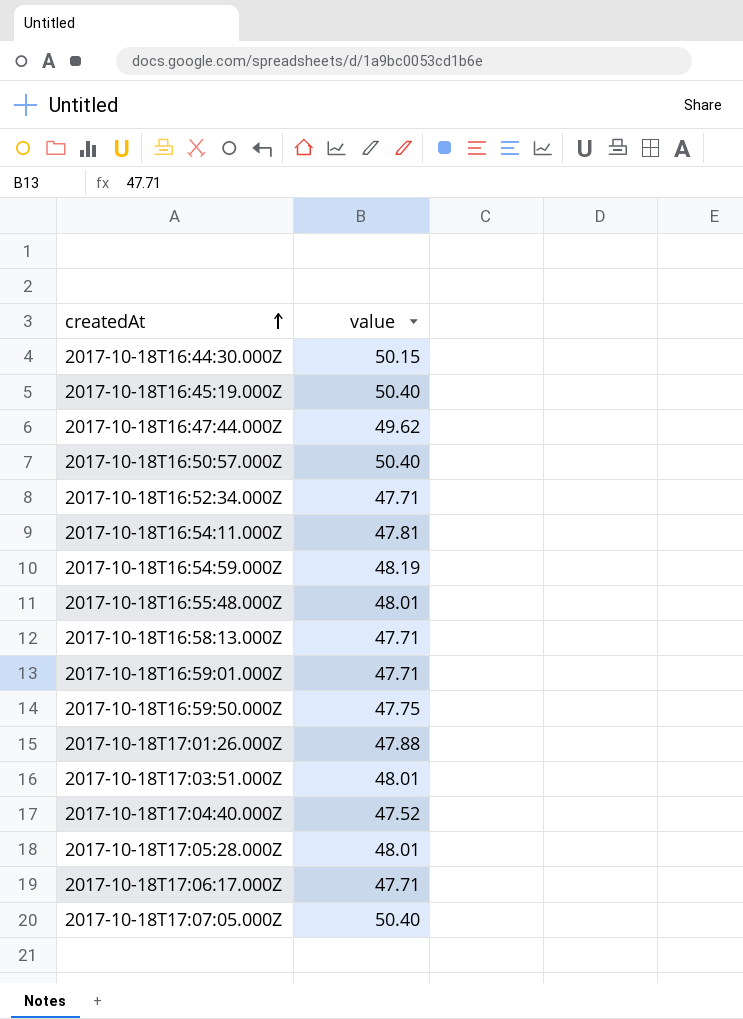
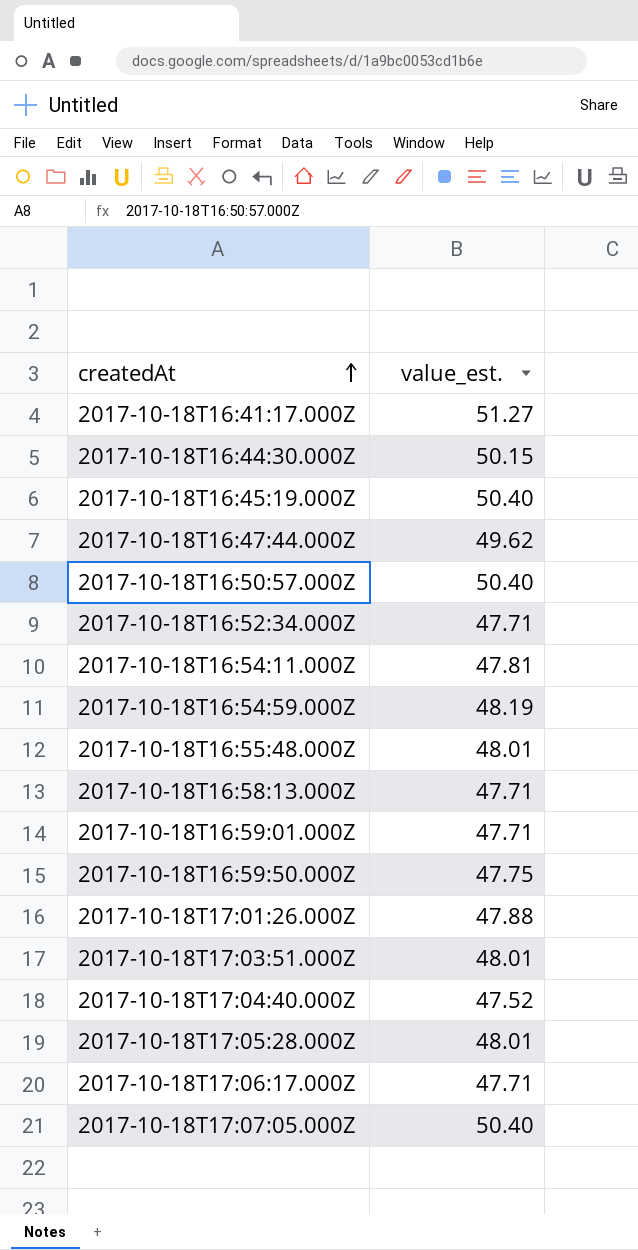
column name: value -> value_est.
row 2017-10-18T16:41:17.000Z: none -> 51.27

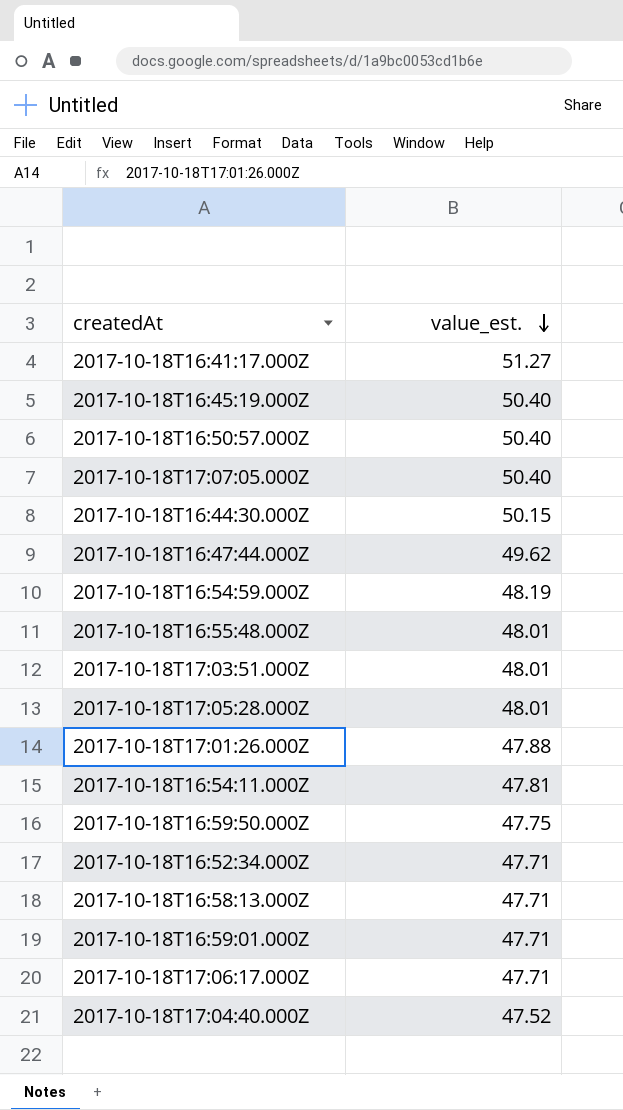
row order: createdAt ascending -> value_est. descending

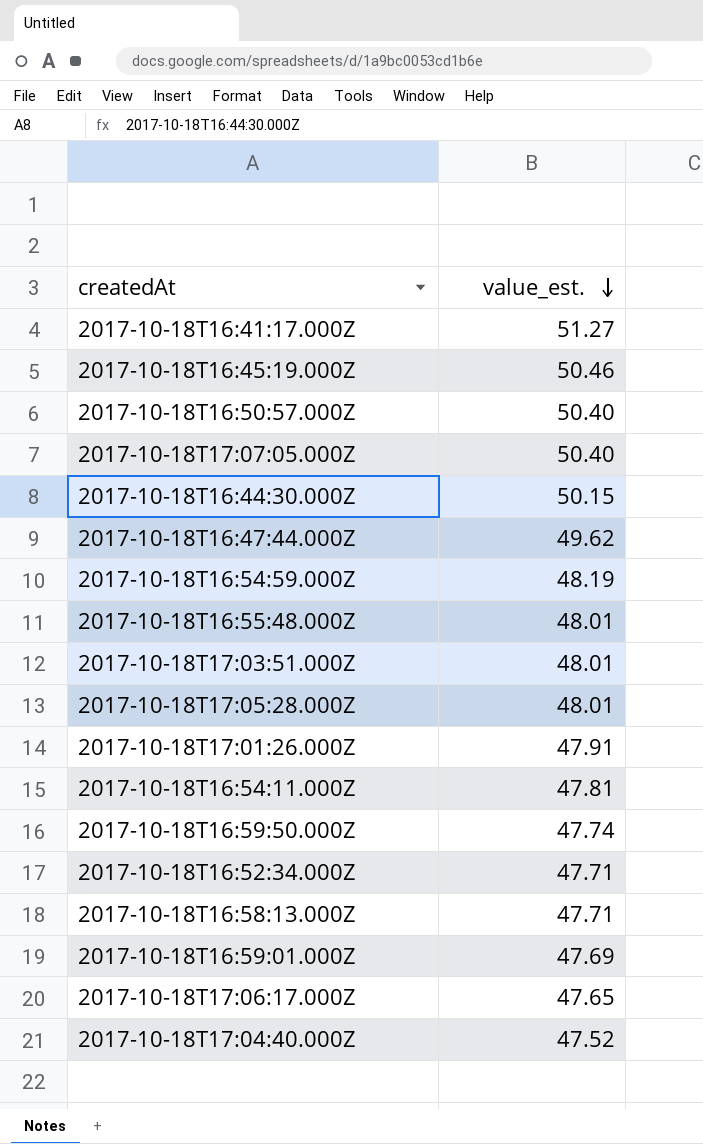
2017-10-18T16:45:19.000Z | value_est.: 50.40 -> 50.46
2017-10-18T17:01:26.000Z | value_est.: 47.88 -> 47.91
2017-10-18T16:59:50.000Z | value_est.: 47.75 -> 47.74
2017-10-18T16:59:01.000Z | value_est.: 47.71 -> 47.69
2017-10-18T17:06:17.000Z | value_est.: 47.71 -> 47.65

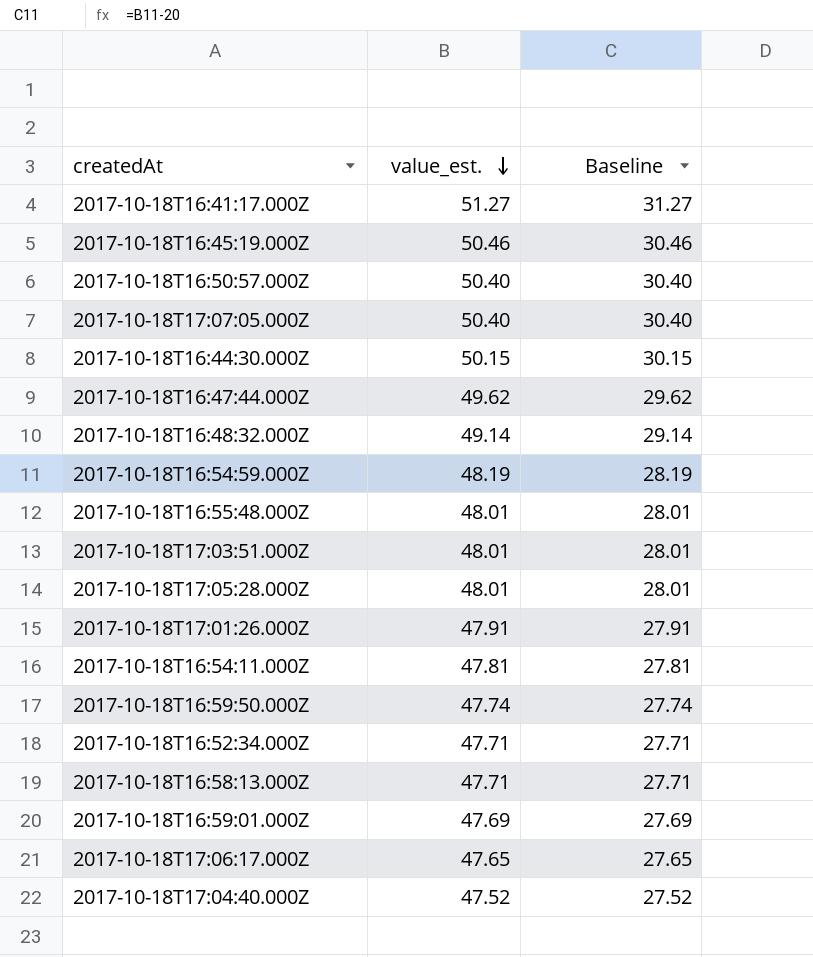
column Baseline | formula: none -> [value_est.] - 20
row 2017-10-18T16:48:32.000Z: none -> 49.14 | 29.14

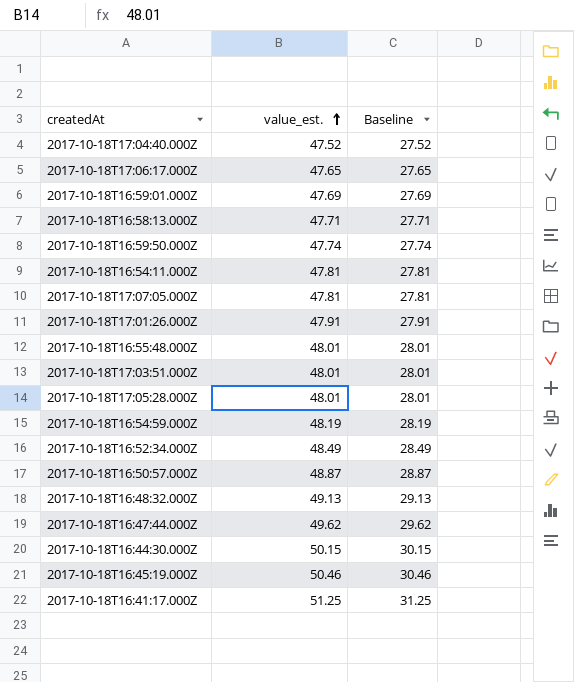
row order: value_est. descending -> value_est. ascending
2017-10-18T17:07:05.000Z | value_est.: 50.40 -> 47.81
2017-10-18T17:07:05.000Z | Baseline: 30.40 -> 27.81
2017-10-18T16:52:34.000Z | value_est.: 47.71 -> 48.49
2017-10-18T16:52:34.000Z | Baseline: 27.71 -> 28.49
2017-10-18T16:50:57.000Z | value_est.: 50.40 -> 48.87
2017-10-18T16:50:57.000Z | Baseline: 30.40 -> 28.87
2017-10-18T16:48:32.000Z | value_est.: 49.14 -> 49.13
2017-10-18T16:48:32.000Z | Baseline: 29.14 -> 29.13
2017-10-18T16:41:17.000Z | value_est.: 51.27 -> 51.25
2017-10-18T16:41:17.000Z | Baseline: 31.27 -> 31.25

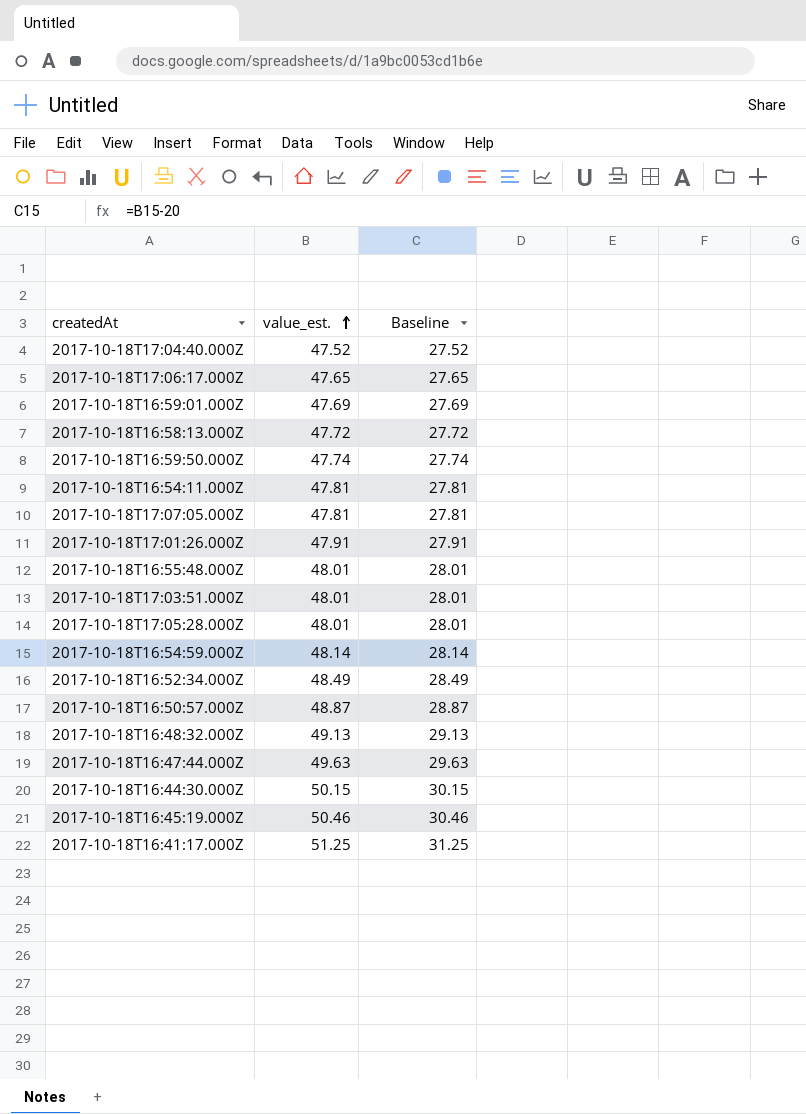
2017-10-18T16:58:13.000Z | value_est.: 47.71 -> 47.72
2017-10-18T16:58:13.000Z | Baseline: 27.71 -> 27.72
2017-10-18T16:54:59.000Z | value_est.: 48.19 -> 48.14
2017-10-18T16:54:59.000Z | Baseline: 28.19 -> 28.14
2017-10-18T16:47:44.000Z | value_est.: 49.62 -> 49.63
2017-10-18T16:47:44.000Z | Baseline: 29.62 -> 29.63

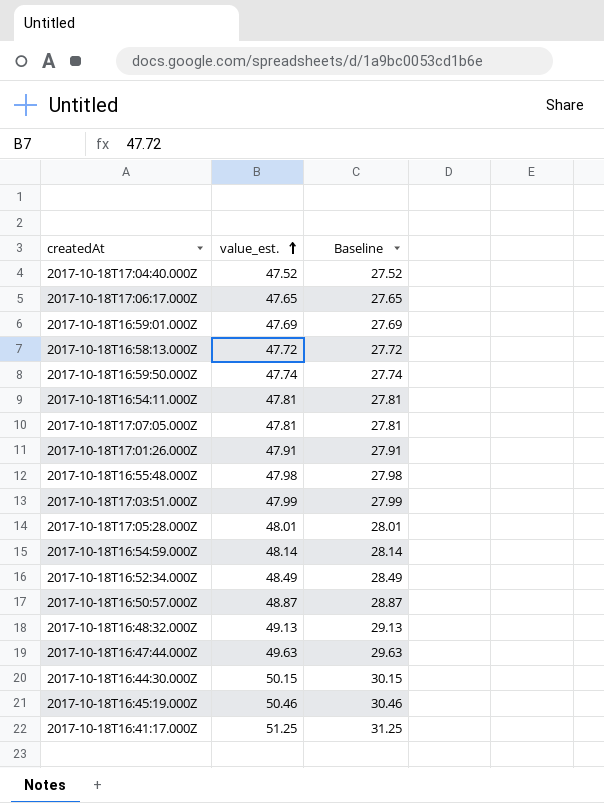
2017-10-18T16:55:48.000Z | value_est.: 48.01 -> 47.98
2017-10-18T16:55:48.000Z | Baseline: 28.01 -> 27.98
2017-10-18T17:03:51.000Z | value_est.: 48.01 -> 47.99
2017-10-18T17:03:51.000Z | Baseline: 28.01 -> 27.99

